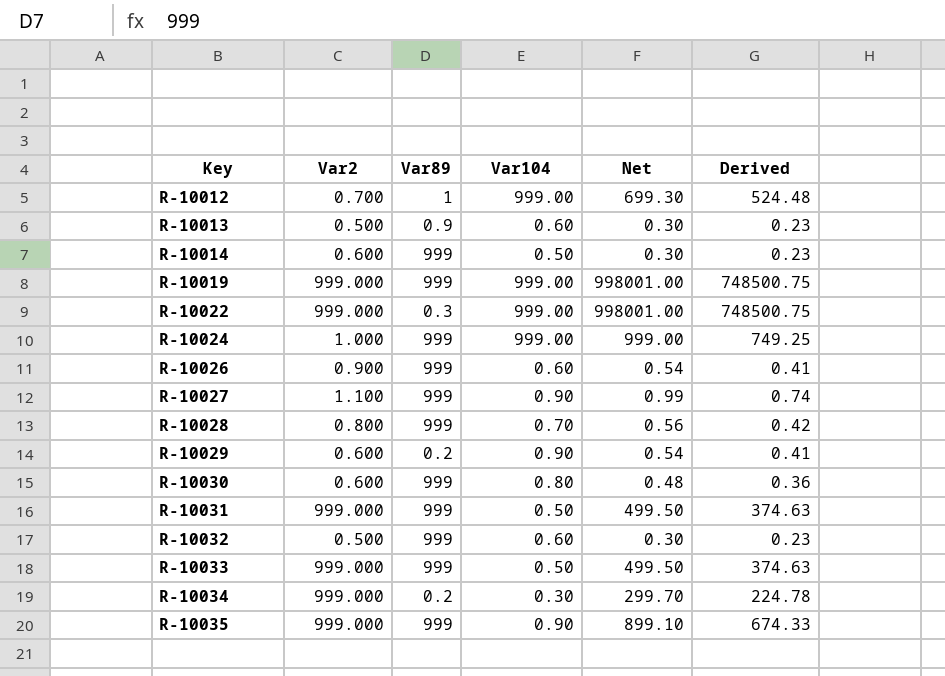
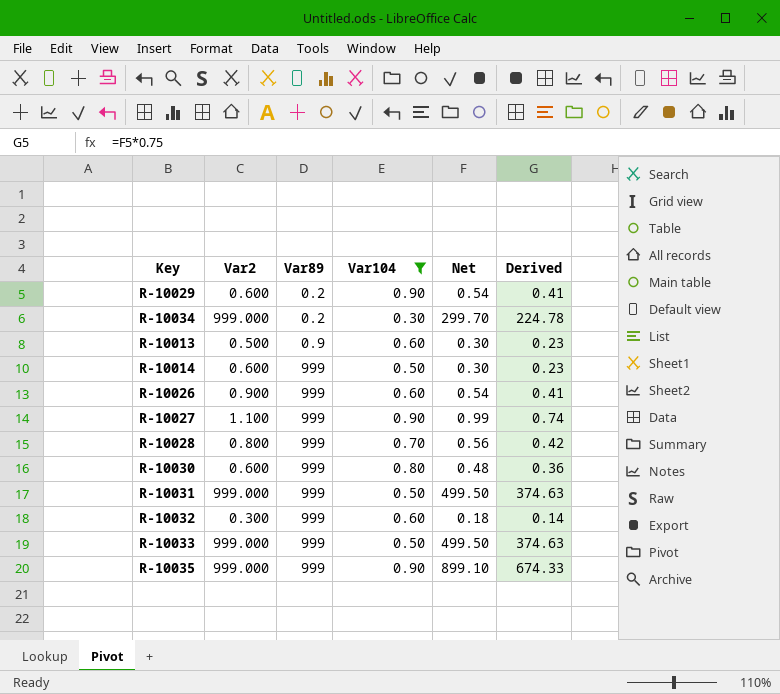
filter: none -> Var104 != 999.00
row order: Key ascending -> Var89 ascending
R-10032 | Var2: 0.500 -> 0.300
R-10032 | Net: 0.30 -> 0.18
R-10032 | Derived: 0.23 -> 0.14

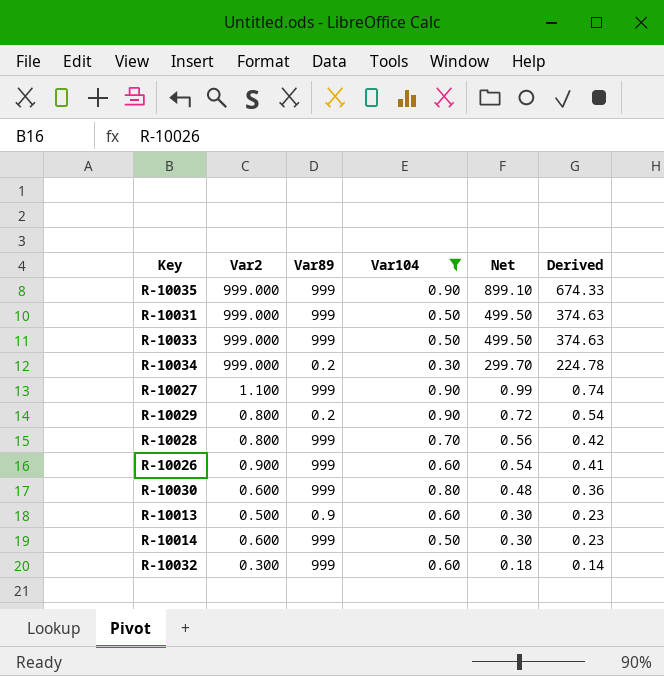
row order: Var89 ascending -> Net descending
R-10029 | Var2: 0.600 -> 0.800
R-10029 | Net: 0.54 -> 0.72
R-10029 | Derived: 0.41 -> 0.54

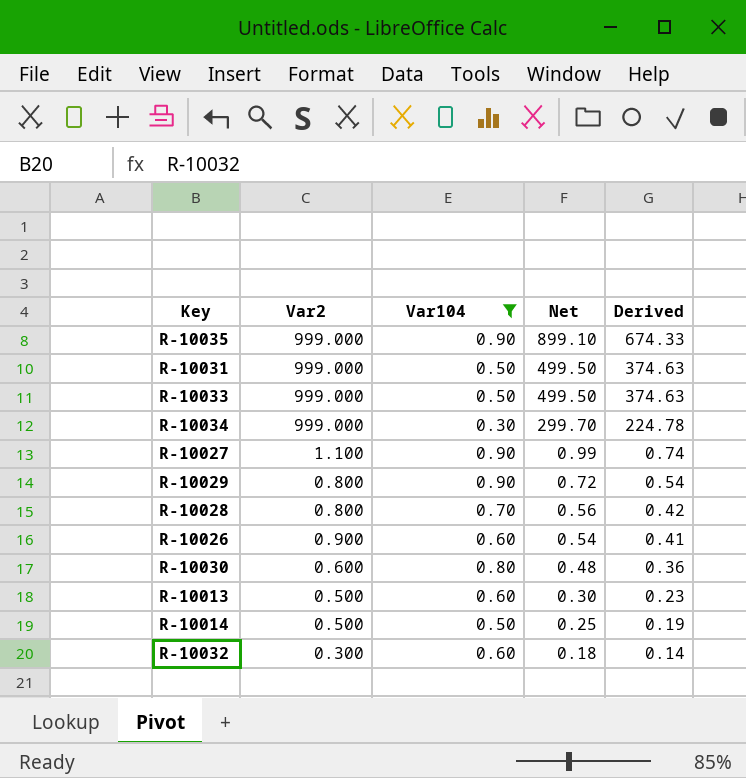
column Var89 | position: 3 -> none
R-10014 | Var2: 0.600 -> 0.500
R-10014 | Net: 0.30 -> 0.25
R-10014 | Derived: 0.23 -> 0.19

